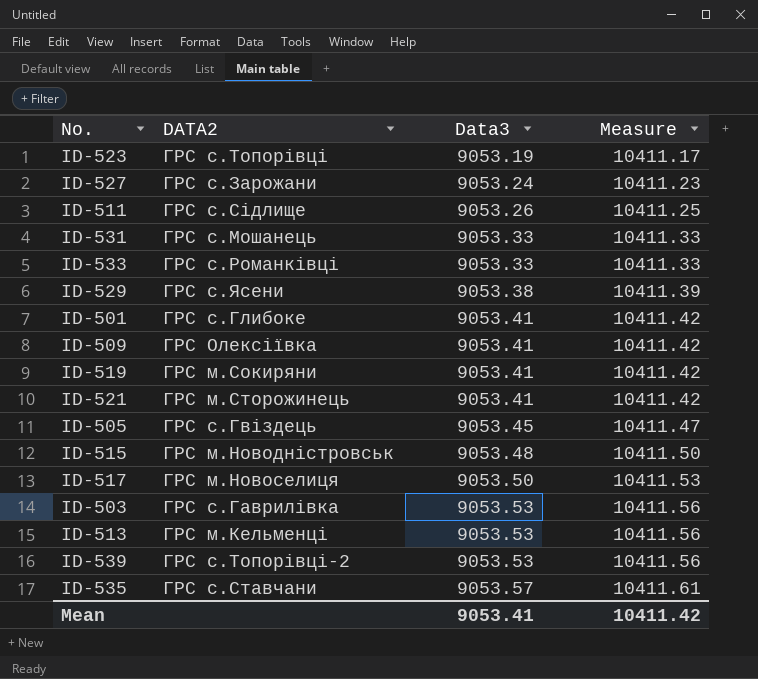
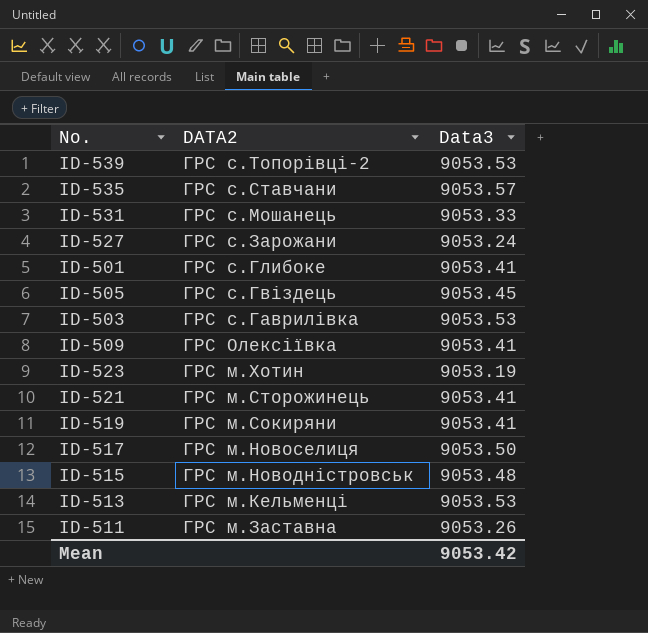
row order: Data3 ascending -> DATA2 descending
column Measure | formula: [Data3] * 1.15 -> none
row ID-533: ГРС с.Романківці | 9053.33 | 10411.33 -> none
row ID-529: ГРС с.Ясени | 9053.38 | 10411.39 -> none
ID-523 | DATA2: ГРС с.Топорівці -> ГРС м.Хотин
ID-511 | DATA2: ГРС с.Сідлище -> ГРС м.Заставна
Mean | Data3: 9053.41 -> 9053.42

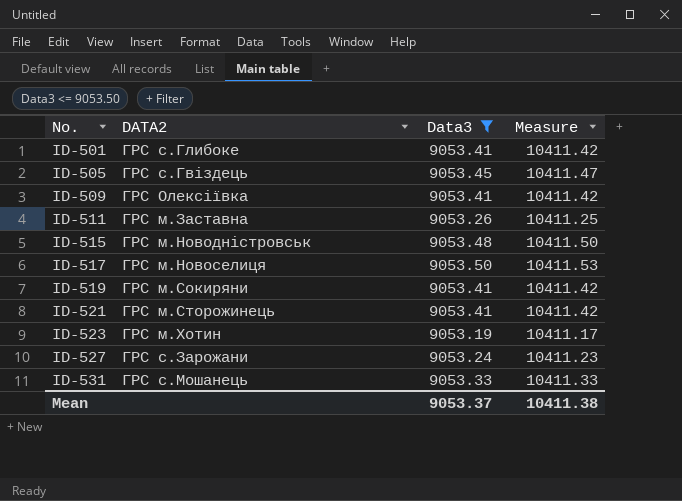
filter: none -> Data3 <= 9053.50
row order: DATA2 descending -> No. ascending
column Measure | formula: none -> [Data3] * 1.15
Mean | Data3: 9053.42 -> 9053.37

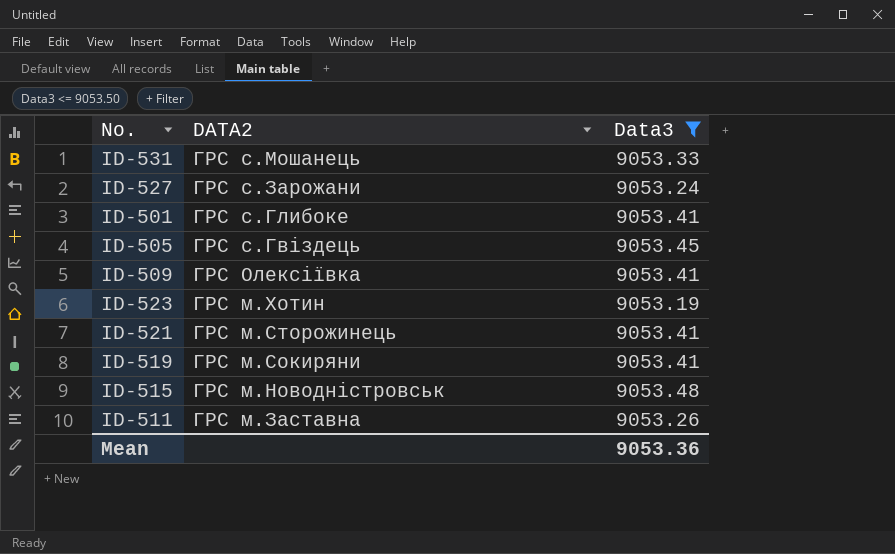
row order: No. ascending -> DATA2 descending
column Measure | formula: [Data3] * 1.15 -> none
row ID-517: ГРС м.Новоселиця | 9053.50 | 10411.53 -> none
Mean | Data3: 9053.37 -> 9053.36

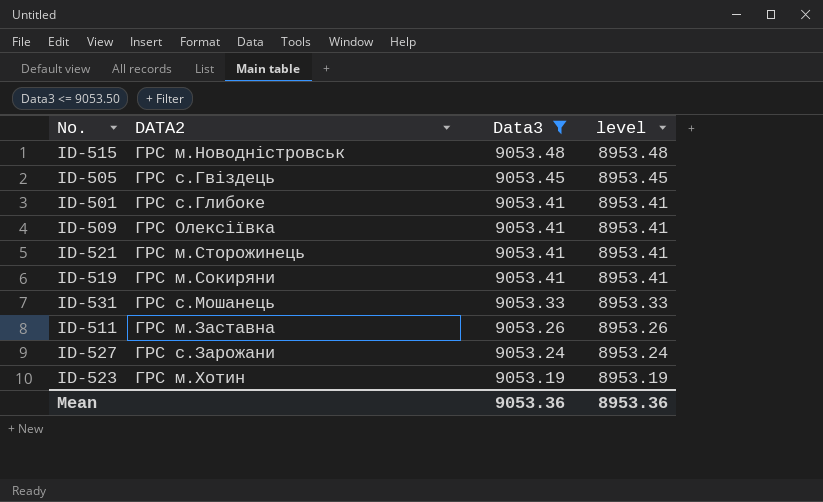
row order: DATA2 descending -> Data3 descending
column level | formula: none -> [Data3] - 100

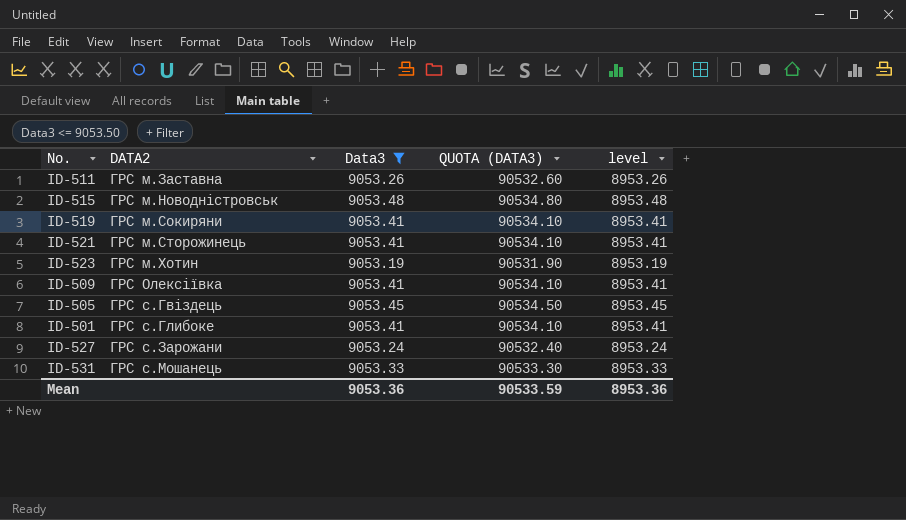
row order: Data3 descending -> DATA2 ascending
column QUOTA (DATA3) | formula: none -> [Data3] * 10

